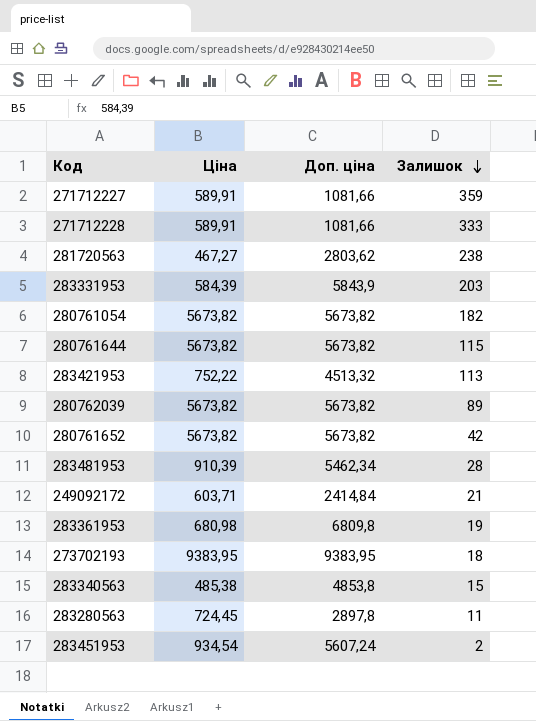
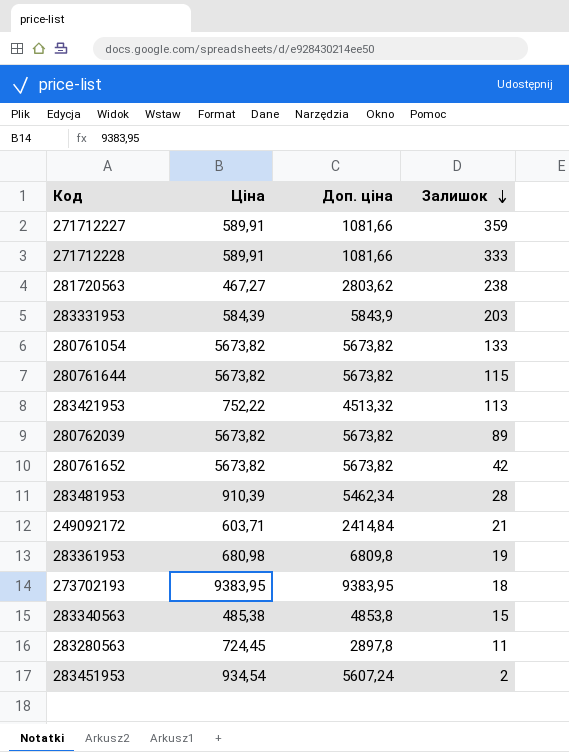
280761054 | Залишок: 182 -> 133

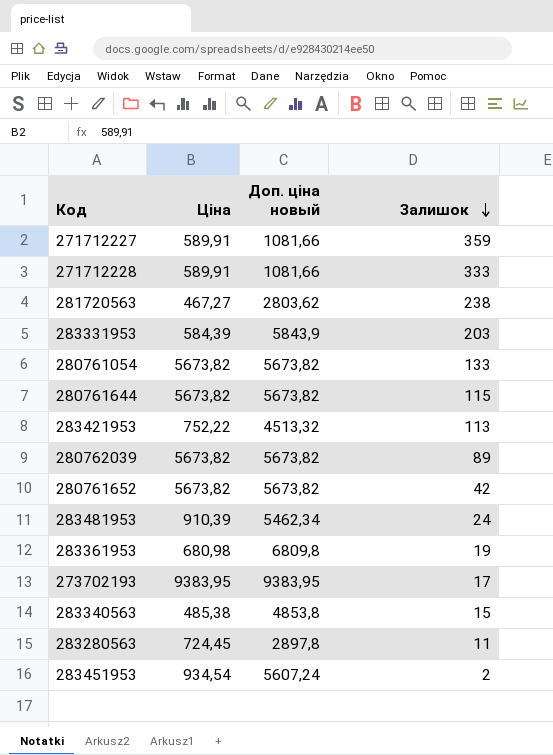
column name: Доп. ціна -> Доп. ціна новый
row 249092172: 603,71 | 2414,84 | 21 -> none
283481953 | Залишок: 28 -> 24
273702193 | Залишок: 18 -> 17

